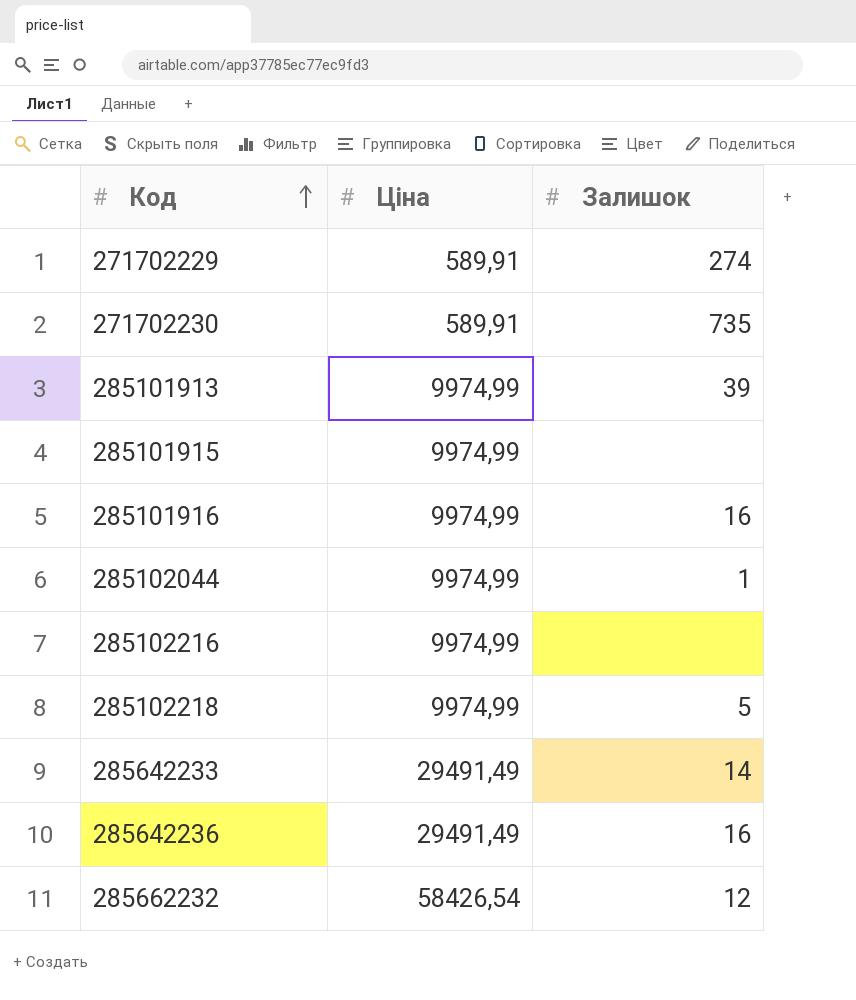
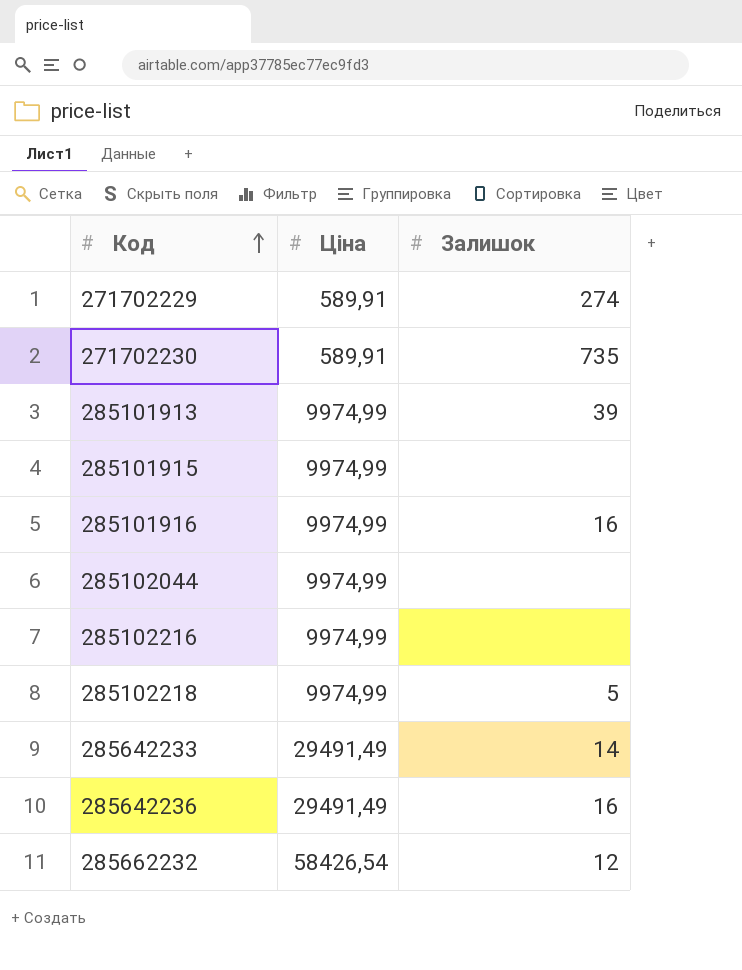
285102044 | Залишок: 1 -> none

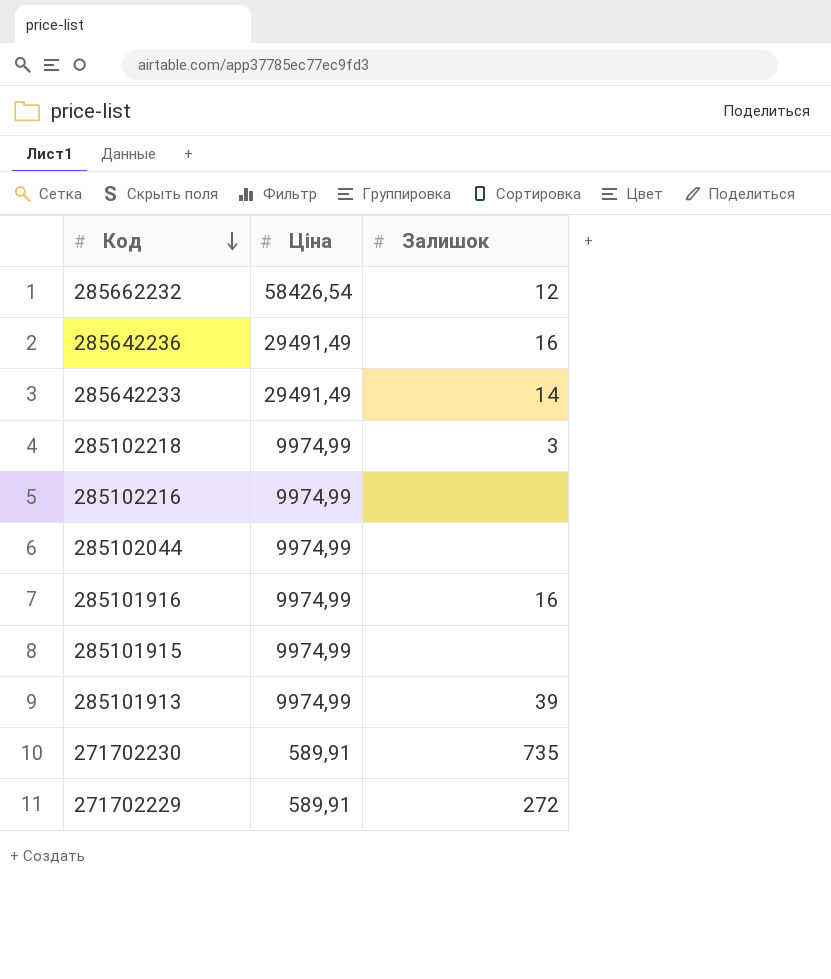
row order: Код ascending -> Код descending
285102218 | Залишок: 5 -> 3
271702229 | Залишок: 274 -> 272

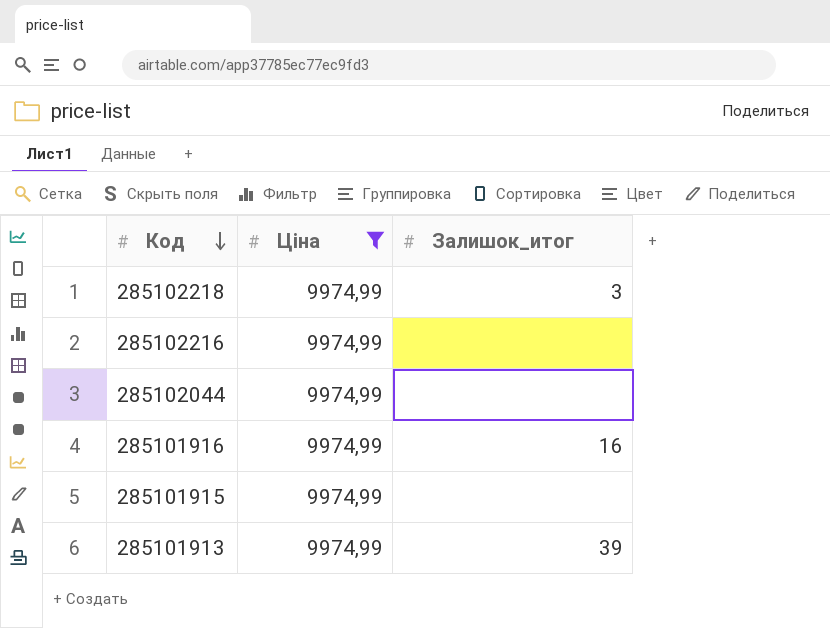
filter: none -> Ціна = 9974,99
column name: Залишок -> Залишок_итог

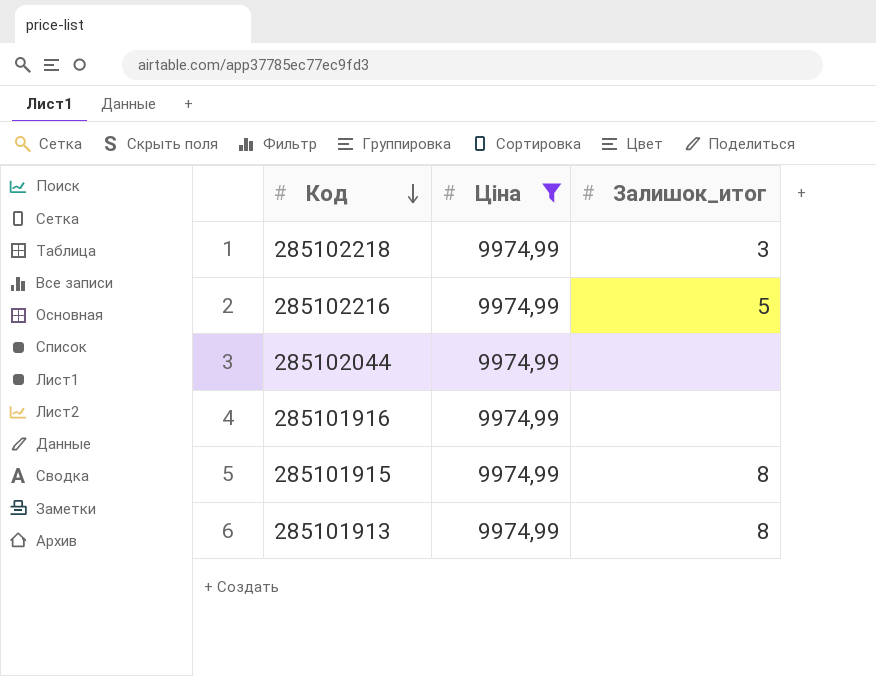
285102216 | Залишок_итог: none -> 5
285101916 | Залишок_итог: 16 -> none
285101915 | Залишок_итог: none -> 8
285101913 | Залишок_итог: 39 -> 8

